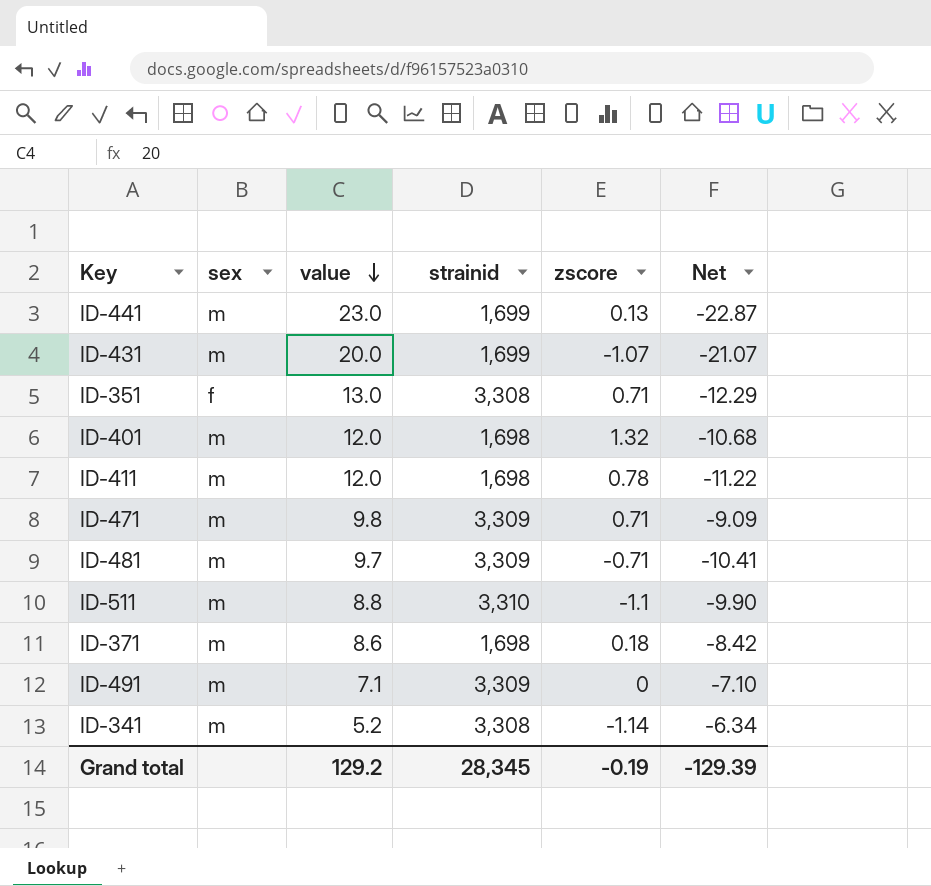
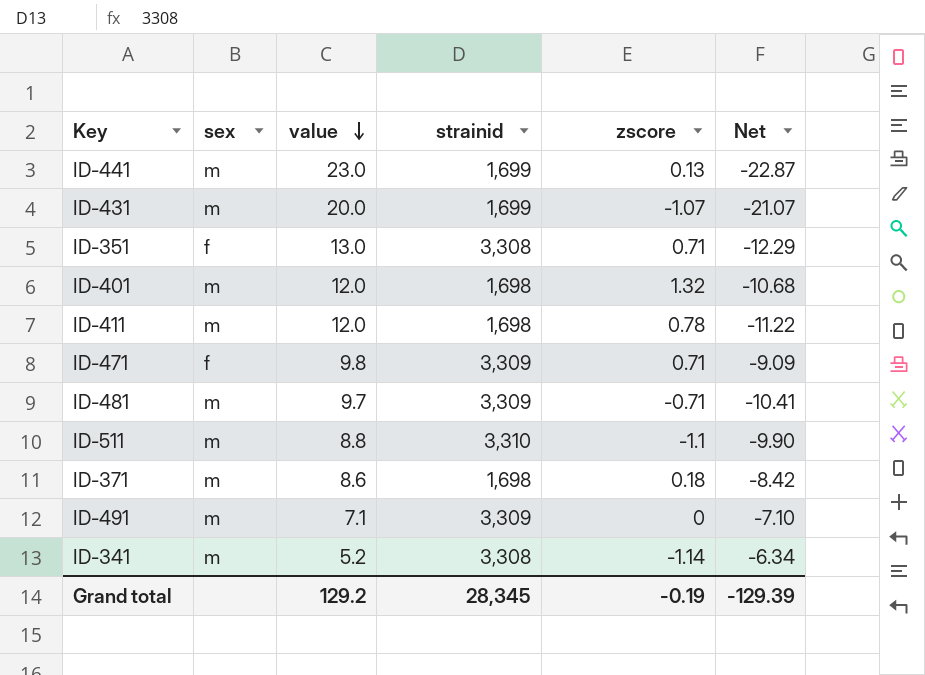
ID-471 | sex: m -> f

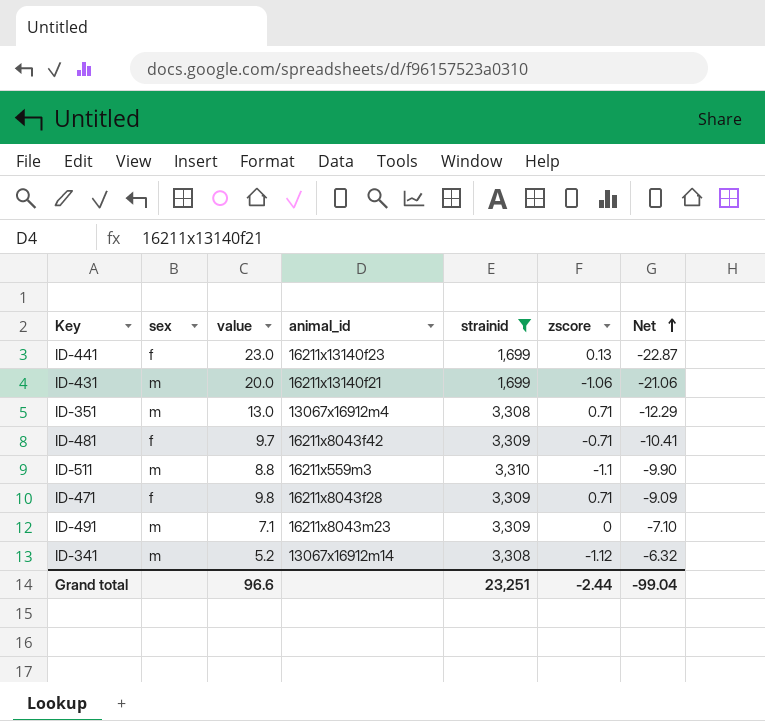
filter: none -> strainid != 1,698
row order: value descending -> Net ascending
column animal_id | position: none -> 4
ID-441 | sex: m -> f
ID-431 | zscore: -1.07 -> -1.06
ID-431 | Net: -21.07 -> -21.06
ID-351 | sex: f -> m
ID-481 | sex: m -> f
ID-341 | zscore: -1.14 -> -1.12
ID-341 | Net: -6.34 -> -6.32
Grand total | value: 129.2 -> 96.6
Grand total | strainid: 28,345 -> 23,251
Grand total | zscore: -0.19 -> -2.44
Grand total | Net: -129.39 -> -99.04

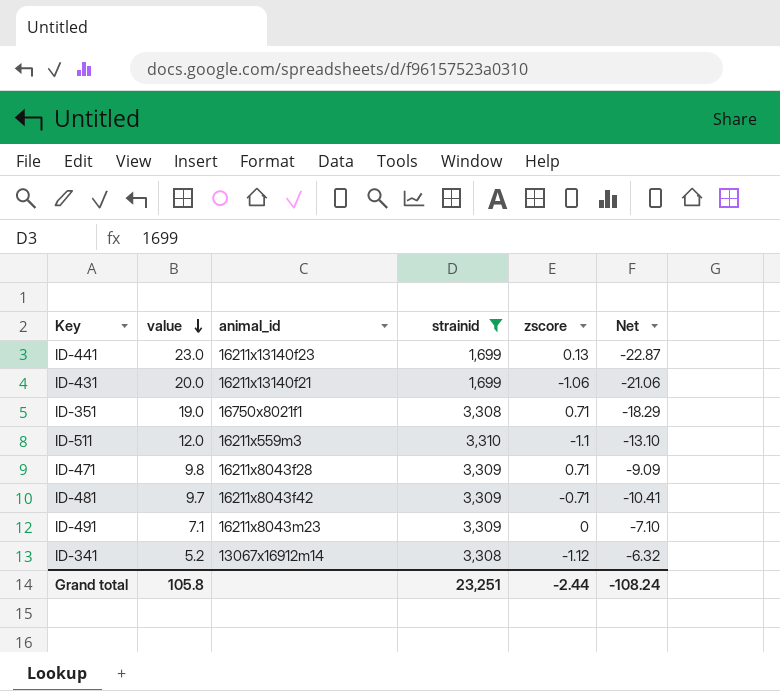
row order: Net ascending -> value descending
column sex | position: 2 -> none
ID-351 | value: 13.0 -> 19.0
ID-351 | animal_id: 13067x16912m4 -> 16750x8021f1
ID-351 | Net: -12.29 -> -18.29
ID-511 | value: 8.8 -> 12.0
ID-511 | Net: -9.90 -> -13.10
Grand total | value: 96.6 -> 105.8
Grand total | Net: -99.04 -> -108.24

